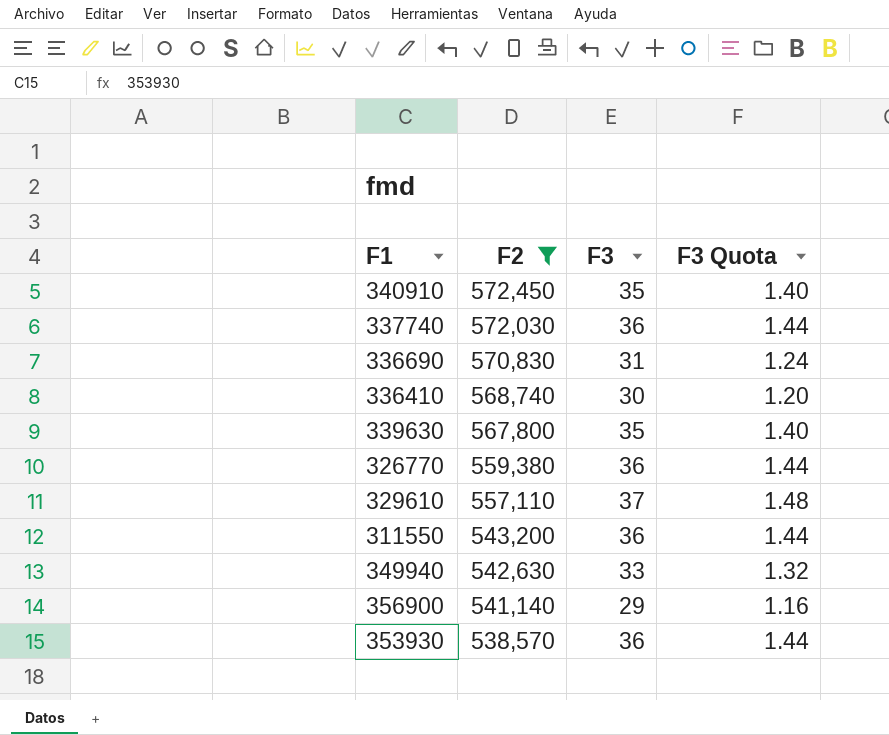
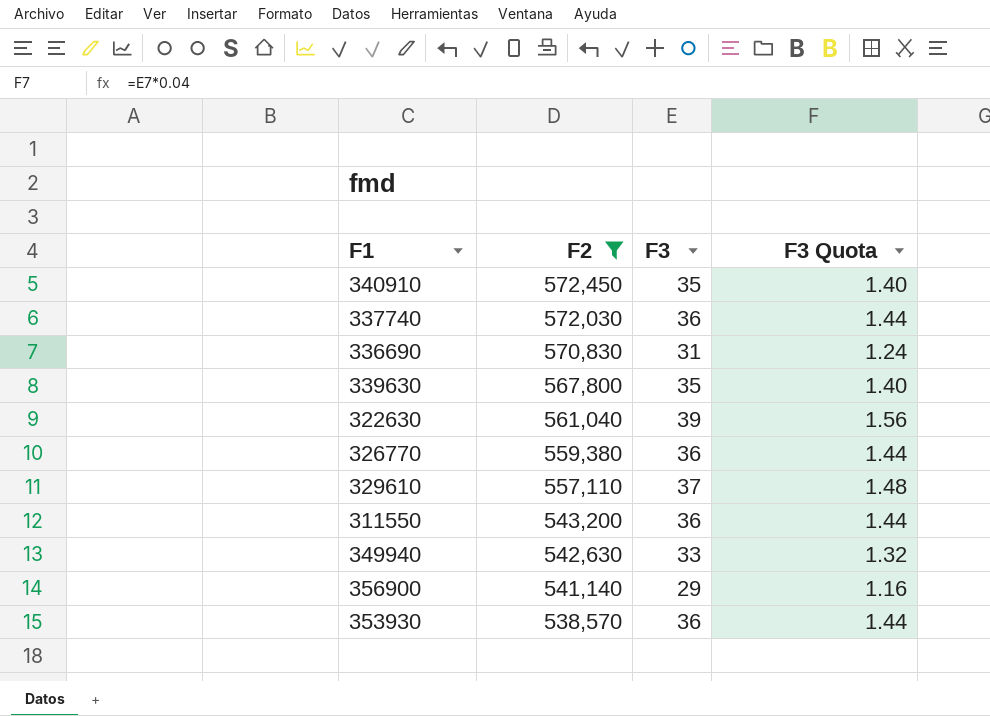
row 336410: 568,740 | 30 | 1.20 -> none
row 322630: none -> 561,040 | 39 | 1.56

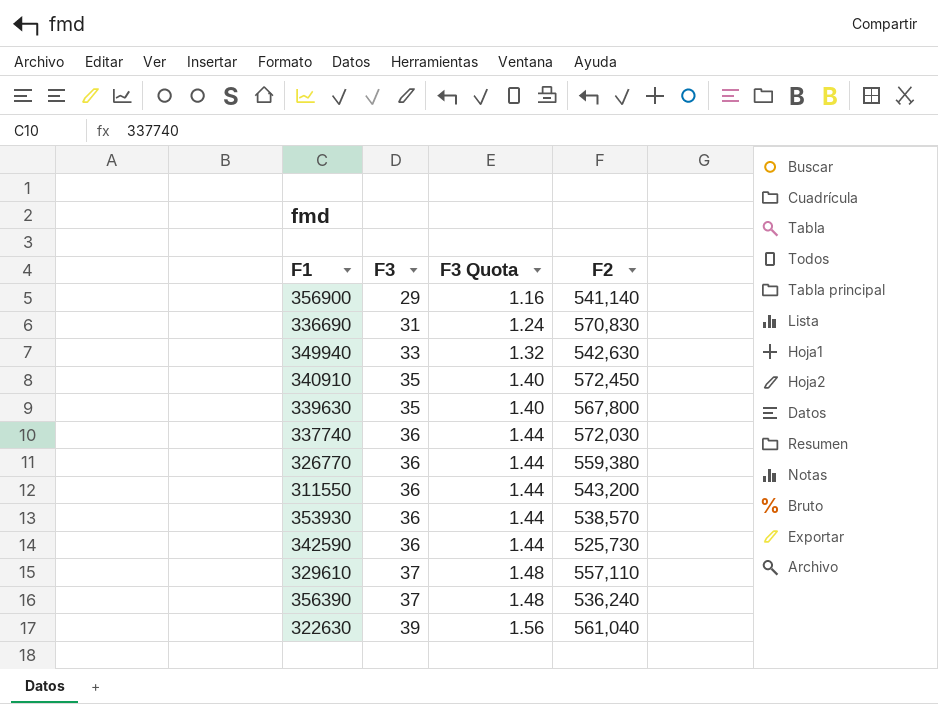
filter: F2 >= 538,570 -> none
row order: F2 descending -> F3 ascending
column F2 | position: 2 -> 4

